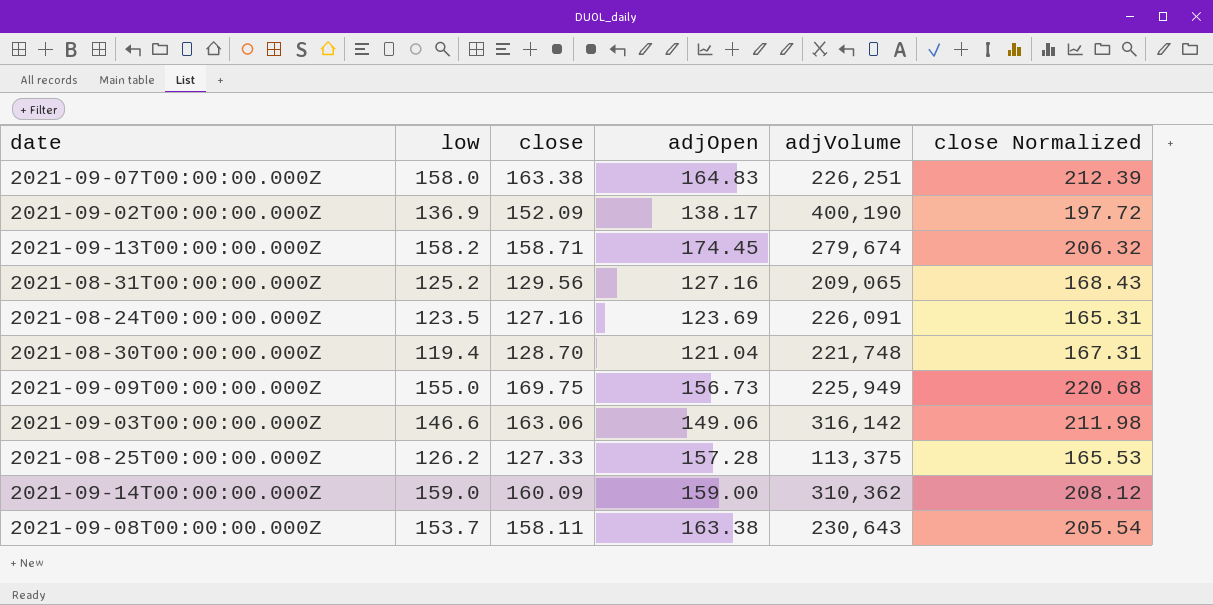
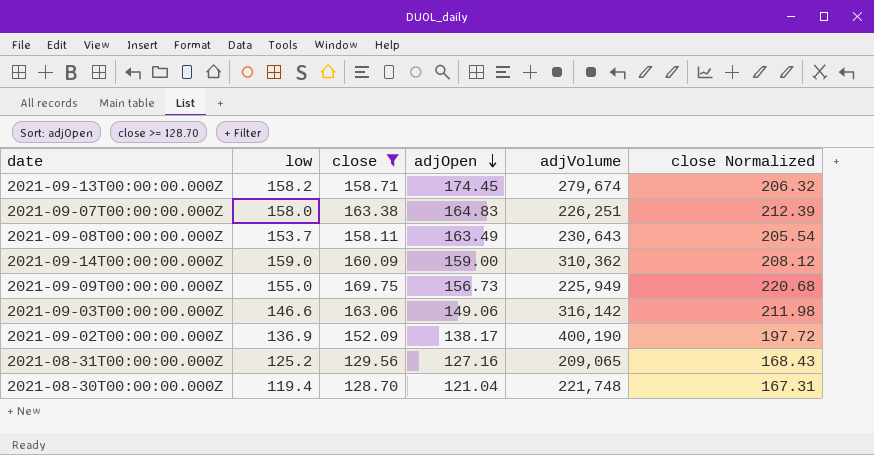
filter: none -> close >= 128.70
row order: none -> adjOpen descending
2021-09-08T00:00:00.000Z | adjOpen: 163.38 -> 163.49

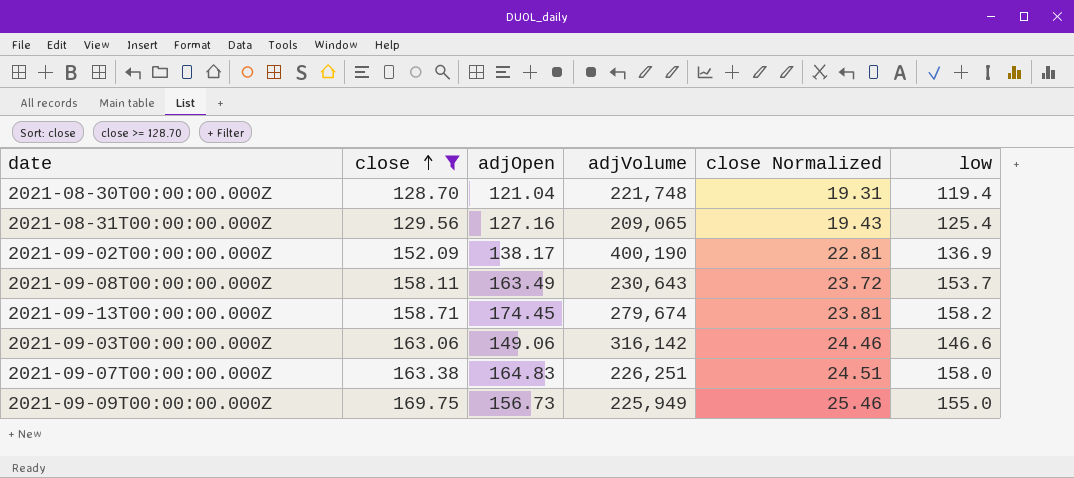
row order: adjOpen descending -> close ascending
column close Normalized | formula: [close] * 1.3 -> [close] * 0.15
column low | position: 2 -> 6
row 2021-09-14T00:00:00.000Z: 159.0 | 160.09 | 159.00 | 310,362 | 208.12 -> none
2021-08-31T00:00:00.000Z | low: 125.2 -> 125.4

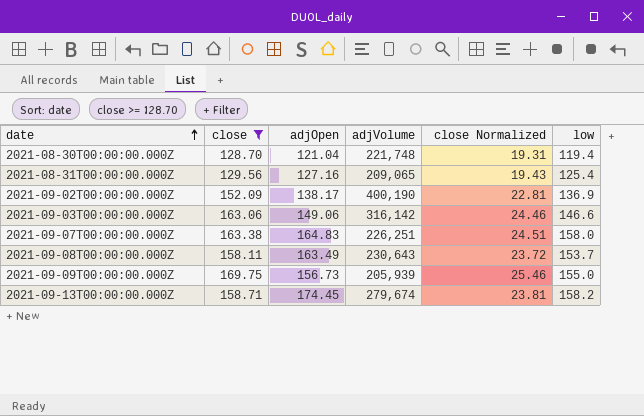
row order: close ascending -> date ascending
2021-09-09T00:00:00.000Z | adjVolume: 225,949 -> 205,939

